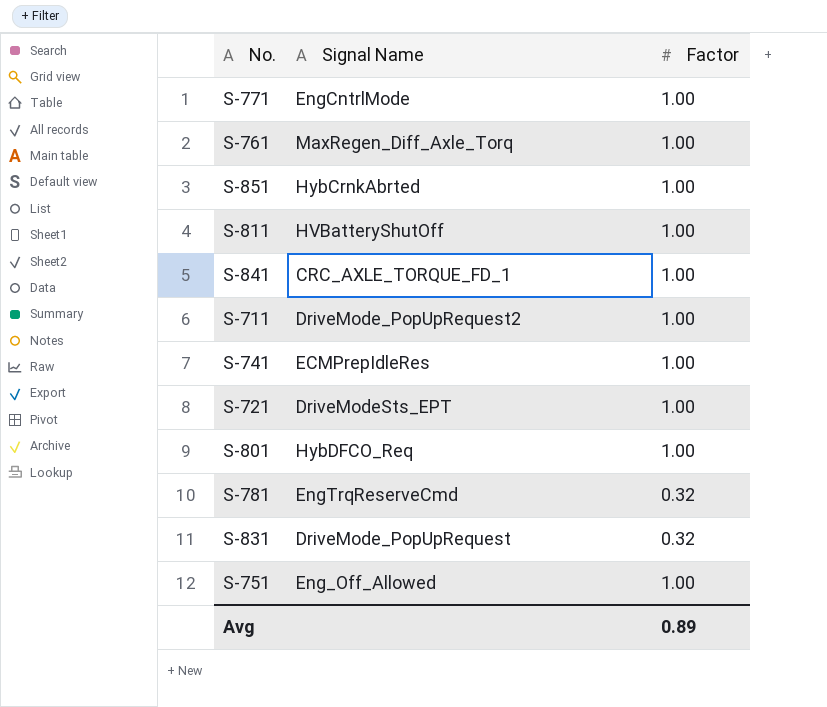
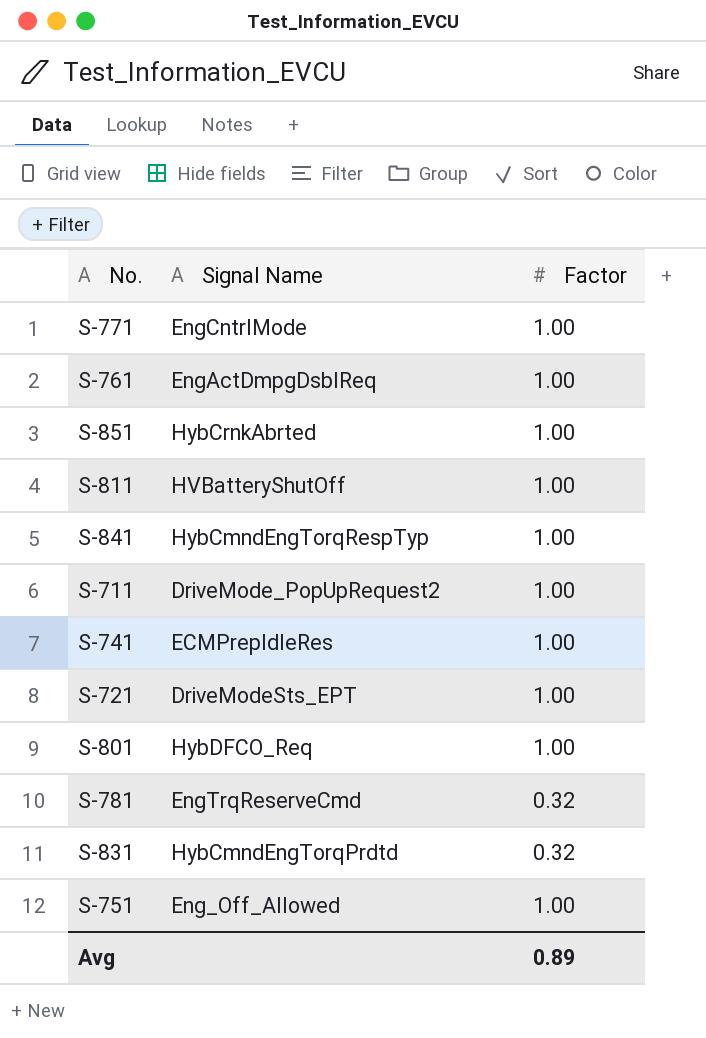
S-761 | Signal Name: MaxRegen_Diff_Axle_Torq -> EngActDmpgDsblReq
S-841 | Signal Name: CRC_AXLE_TORQUE_FD_1 -> HybCmndEngTorqRespTyp
S-831 | Signal Name: DriveMode_PopUpRequest -> HybCmndEngTorqPrdtd

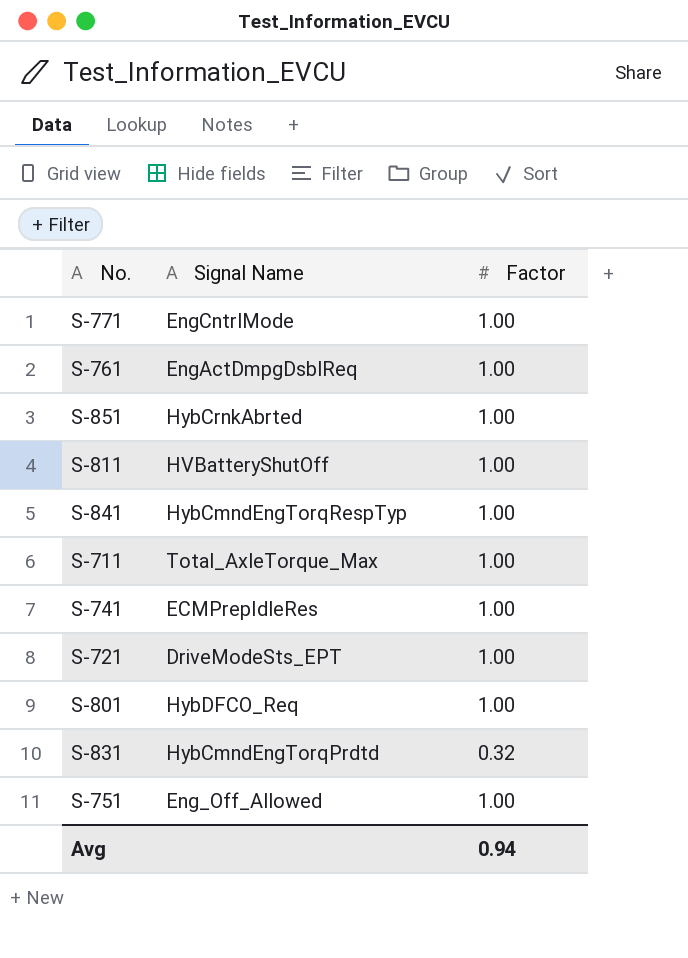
row S-781: EngTrqReserveCmd | 0.32 -> none
S-711 | Signal Name: DriveMode_PopUpRequest2 -> Total_AxleTorque_Max
Avg | Factor: 0.89 -> 0.94

